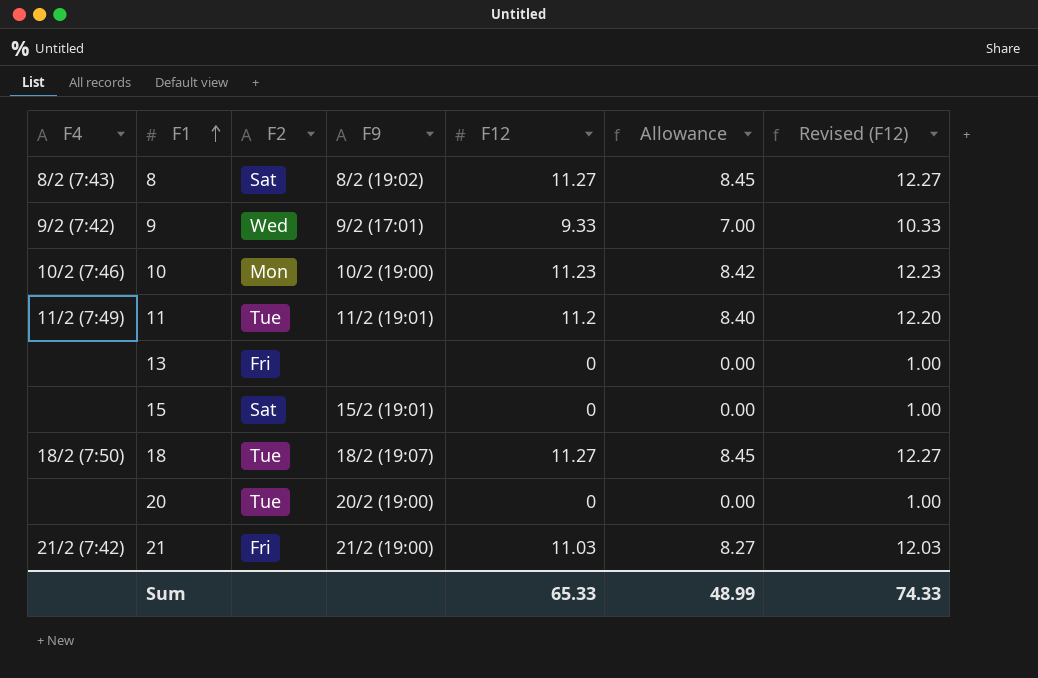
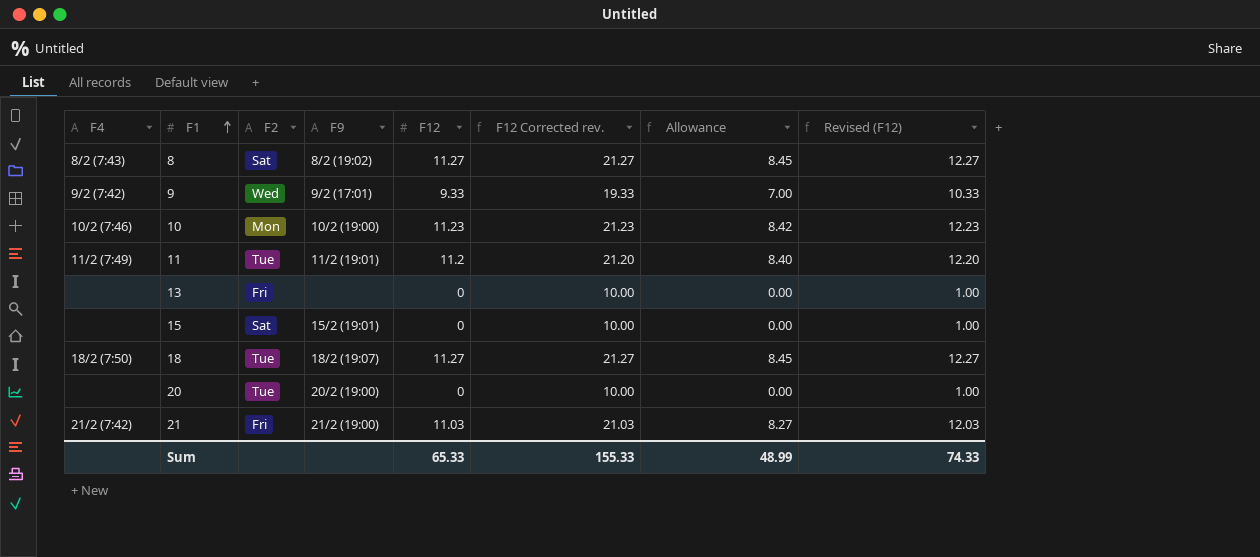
column F12 Corrected rev. | formula: none -> [F12] + 10

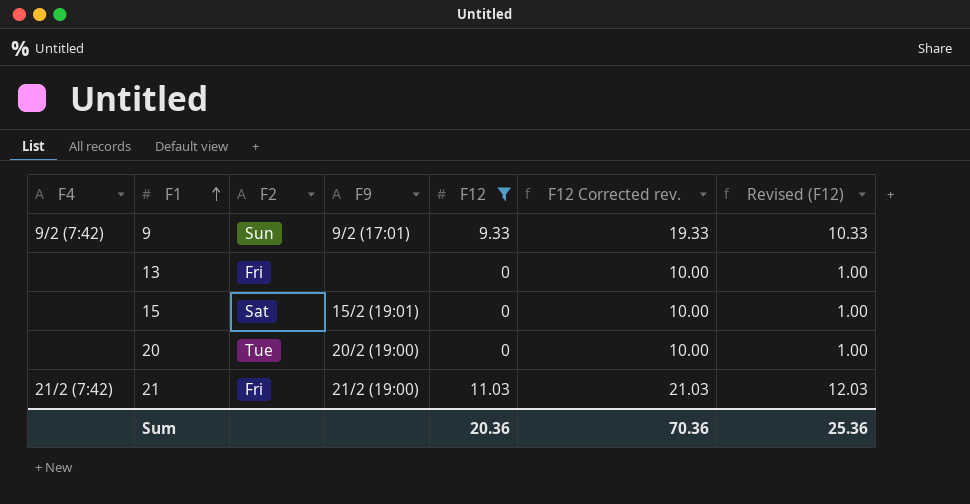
filter: none -> F12 <= 11.03
column Allowance | formula: [F12] * 0.75 -> none
9 | F2: Wed -> Sun
Sum | F12: 65.33 -> 20.36
Sum | F12 Corrected rev.: 155.33 -> 70.36
Sum | Revised (F12): 74.33 -> 25.36

